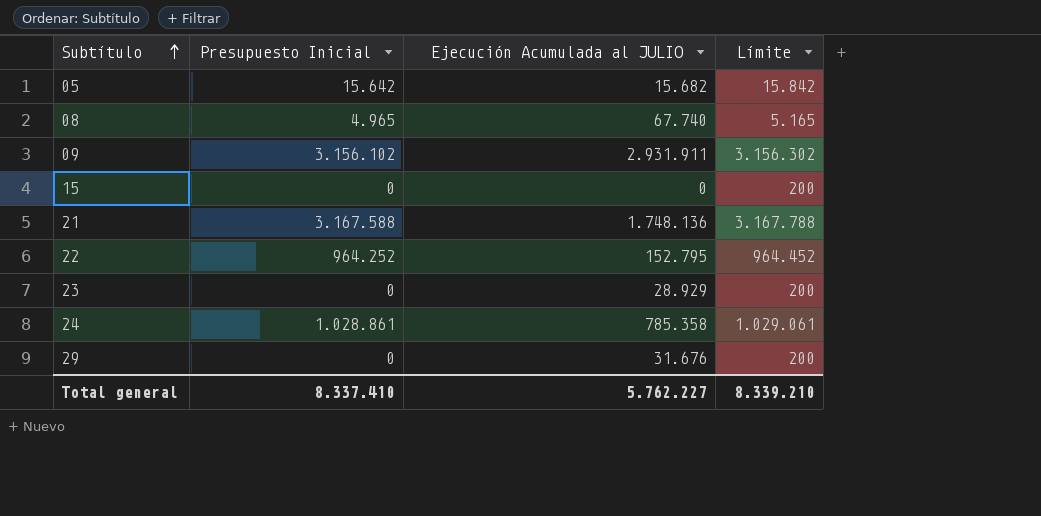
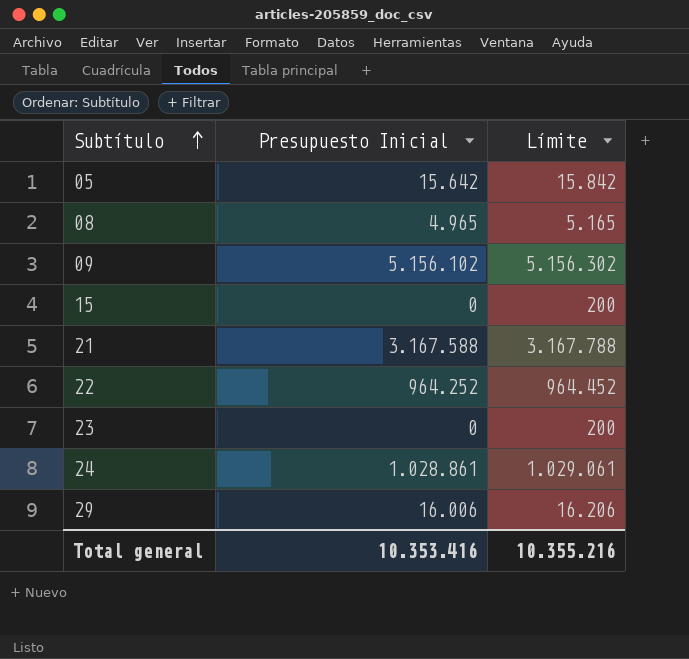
column Ejecución Acumulada al JULIO | position: 3 -> none
09 | Presupuesto Inicial: 3.156.102 -> 5.156.102
09 | Límite: 3.156.302 -> 5.156.302
29 | Presupuesto Inicial: 0 -> 16.006
29 | Límite: 200 -> 16.206
Total general | Presupuesto Inicial: 8.337.410 -> 10.353.416
Total general | Límite: 8.339.210 -> 10.355.216

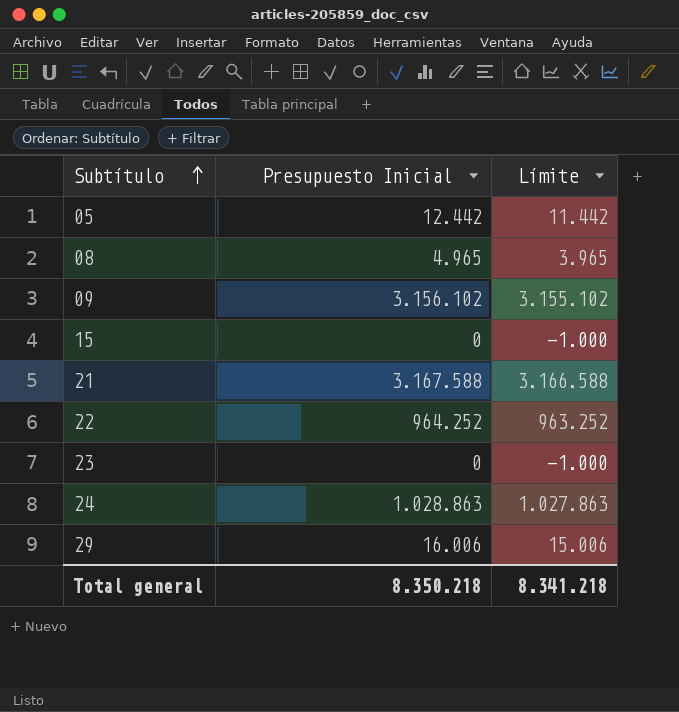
column Límite | formula: [Presupuesto Inicial] + 200 -> [Presupuesto Inicial] - 1000
05 | Presupuesto Inicial: 15.642 -> 12.442
09 | Presupuesto Inicial: 5.156.102 -> 3.156.102
24 | Presupuesto Inicial: 1.028.861 -> 1.028.863
Total general | Presupuesto Inicial: 10.353.416 -> 8.350.218
Total general | Límite: 10.355.216 -> 8.341.218

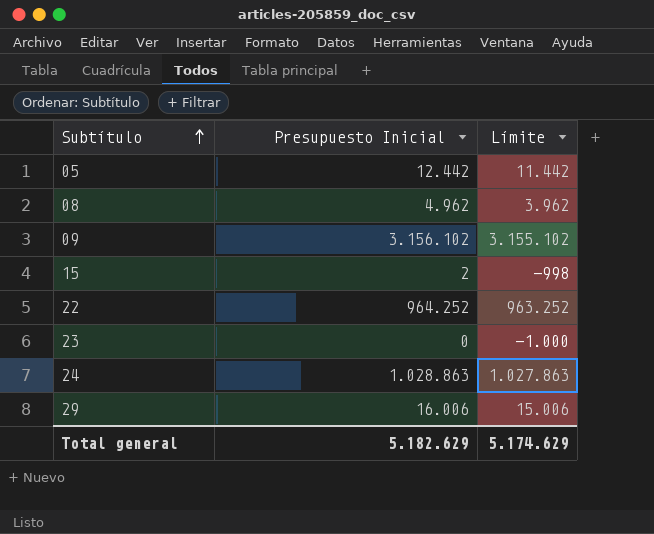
row 21: 3.167.588 | 3.166.588 -> none
08 | Presupuesto Inicial: 4.965 -> 4.962
08 | Límite: 3.965 -> 3.962
15 | Presupuesto Inicial: 0 -> 2
15 | Límite: -1.000 -> -998
Total general | Presupuesto Inicial: 8.350.218 -> 5.182.629
Total general | Límite: 8.341.218 -> 5.174.629

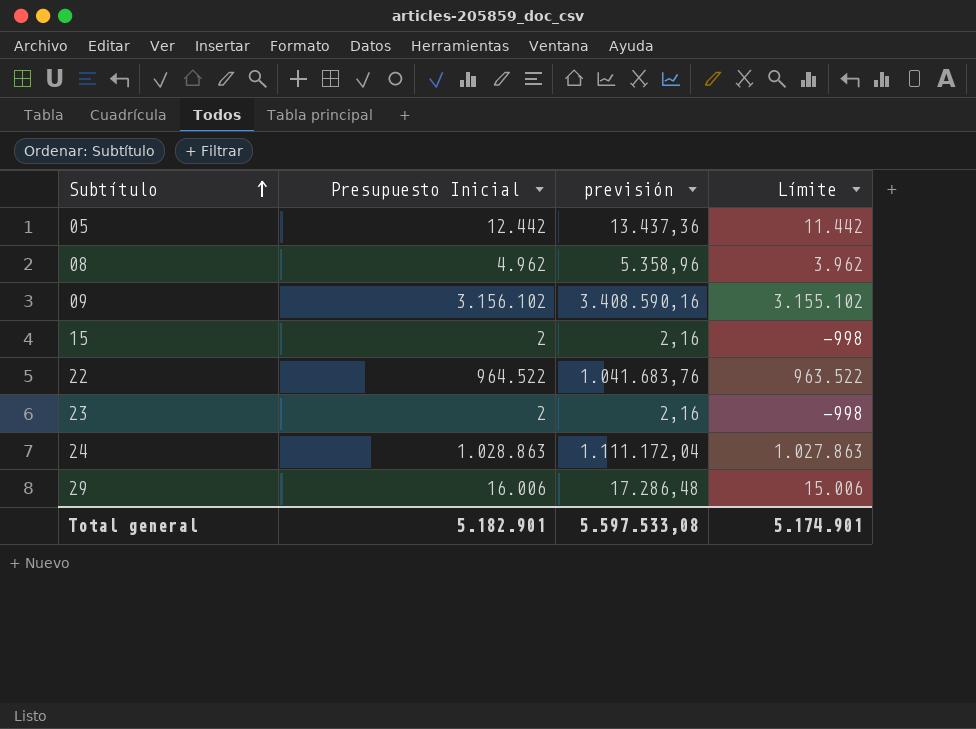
column previsión | formula: none -> [Presupuesto Inicial] * 1,08
22 | Presupuesto Inicial: 964.252 -> 964.522
22 | Límite: 963.252 -> 963.522
23 | Presupuesto Inicial: 0 -> 2
23 | Límite: -1.000 -> -998
Total general | Presupuesto Inicial: 5.182.629 -> 5.182.901
Total general | Límite: 5.174.629 -> 5.174.901

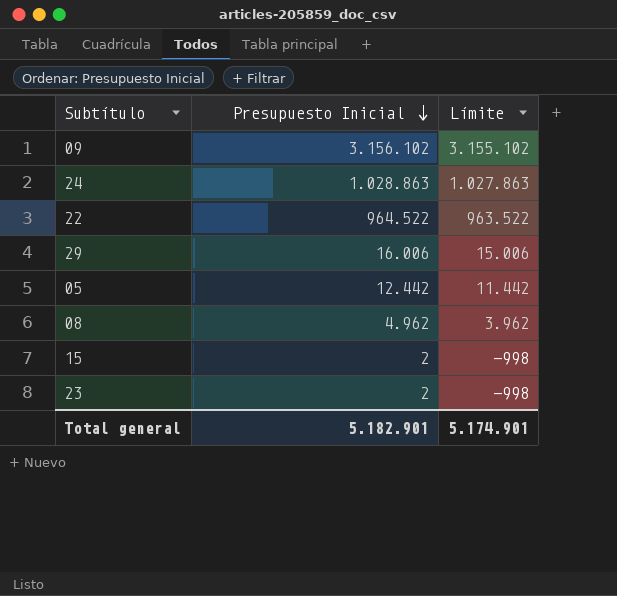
row order: Subtítulo ascending -> Presupuesto Inicial descending
column previsión | formula: [Presupuesto Inicial] * 1,08 -> none

